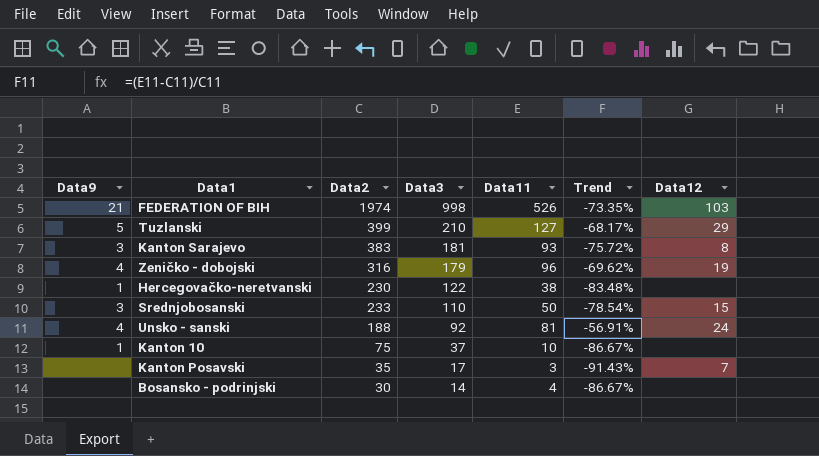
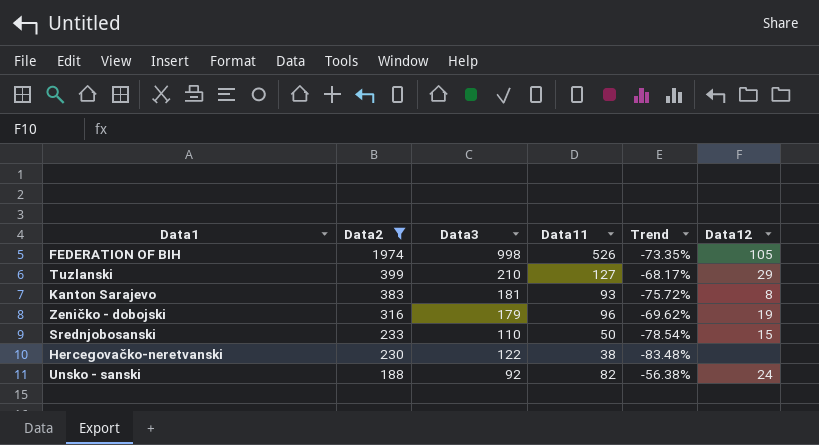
filter: none -> Data2 >= 188
row order: Data3 descending -> Data2 descending
column Data9 | position: 1 -> none
FEDERATION OF BIH | Data12: 103 -> 105
Unsko - sanski | Data11: 81 -> 82
Unsko - sanski | Trend: -56.91% -> -56.38%

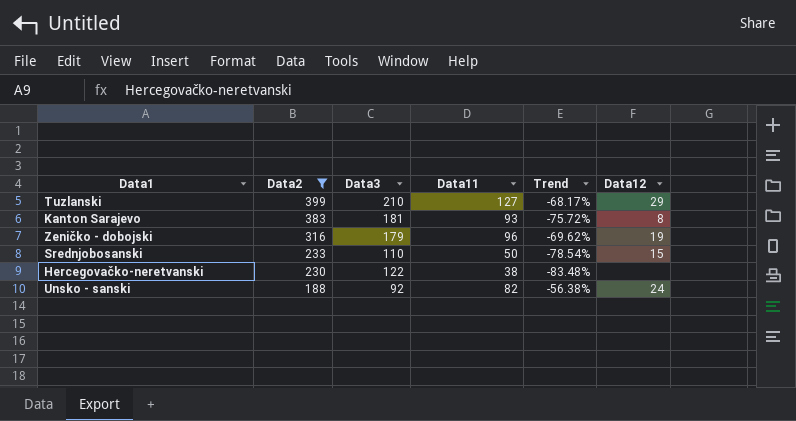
row FEDERATION OF BIH: 1974 | 998 | 526 | -73.35% | 105 -> none

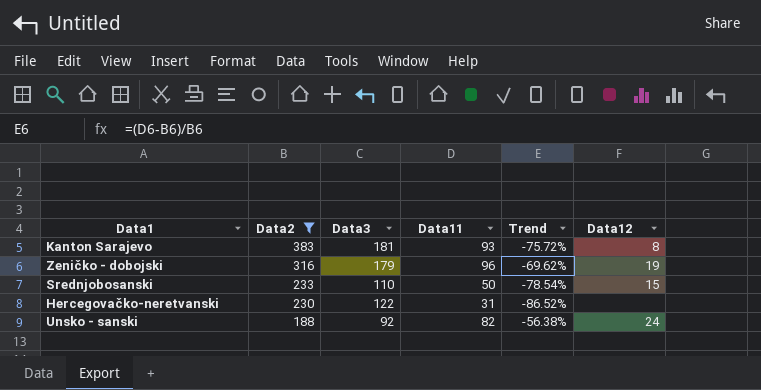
row Tuzlanski: 399 | 210 | 127 | -68.17% | 29 -> none
Hercegovačko-neretvanski | Data11: 38 -> 31
Hercegovačko-neretvanski | Trend: -83.48% -> -86.52%

